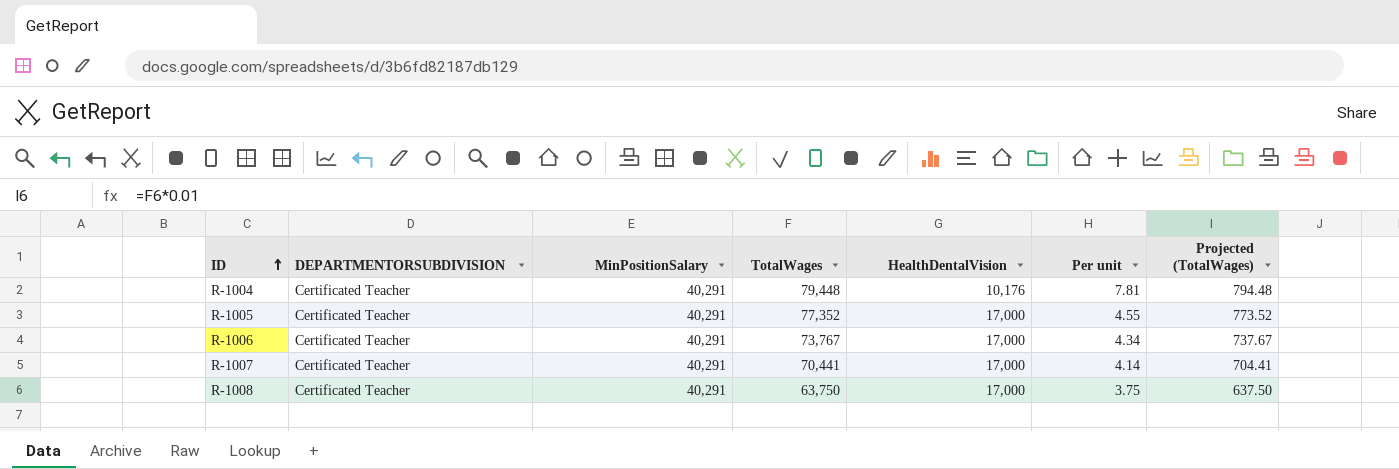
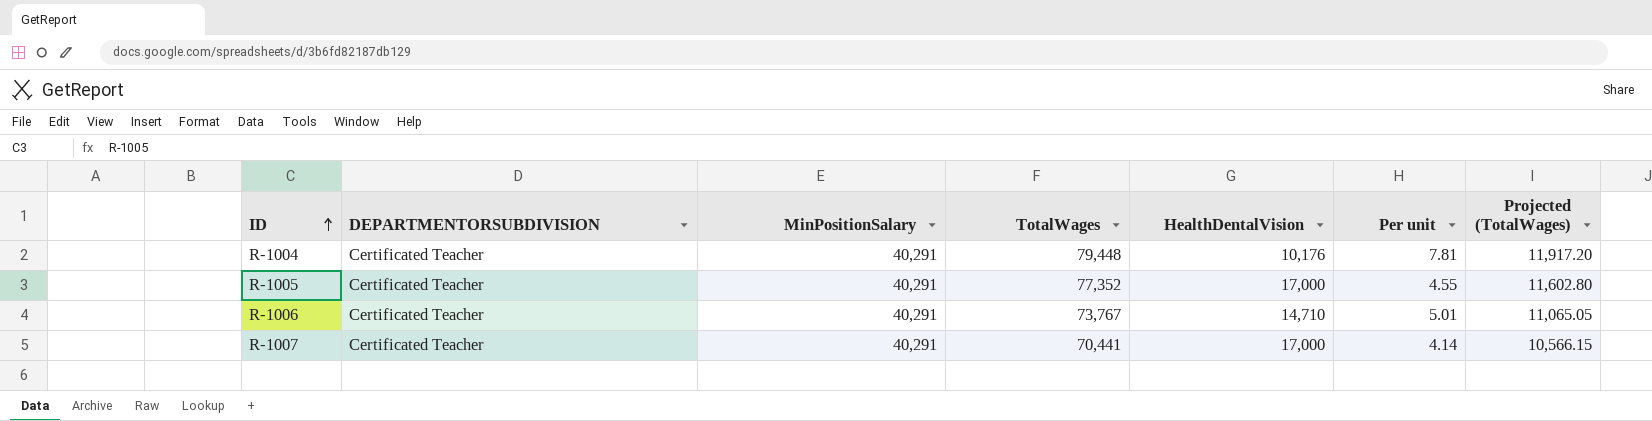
column Projected (TotalWages) | formula: [TotalWages] * 0.01 -> [TotalWages] * 0.15
row R-1008: Certificated Teacher | 40,291 | 63,750 | 17,000 | 3.75 | 637.50 -> none
R-1006 | HealthDentalVision: 17,000 -> 14,710
R-1006 | Per unit: 4.34 -> 5.01

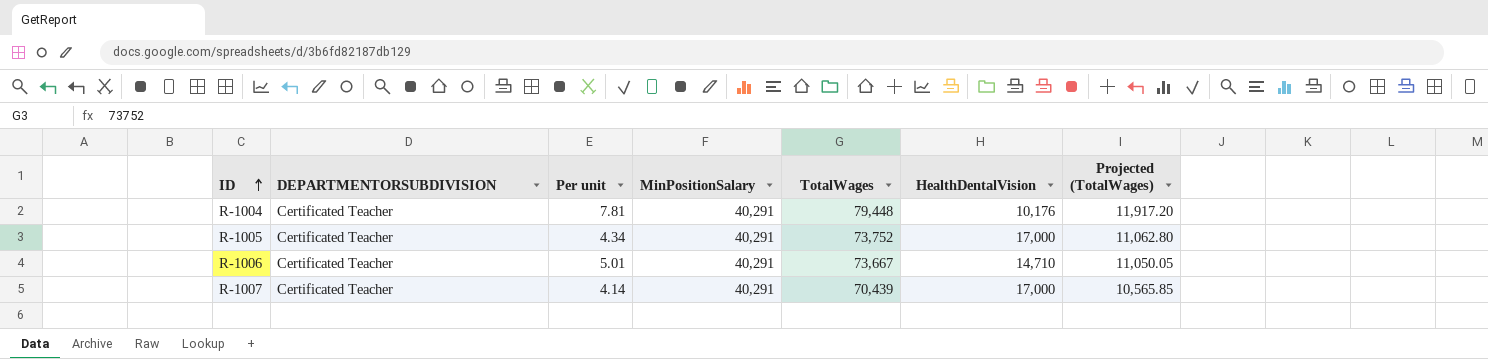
column Per unit | position: 6 -> 3
R-1005 | Per unit: 4.55 -> 4.34
R-1005 | TotalWages: 77,352 -> 73,752
R-1005 | Projected (TotalWages): 11,602.80 -> 11,062.80
R-1006 | TotalWages: 73,767 -> 73,667
R-1006 | Projected (TotalWages): 11,065.05 -> 11,050.05
R-1007 | TotalWages: 70,441 -> 70,439
R-1007 | Projected (TotalWages): 10,566.15 -> 10,565.85

